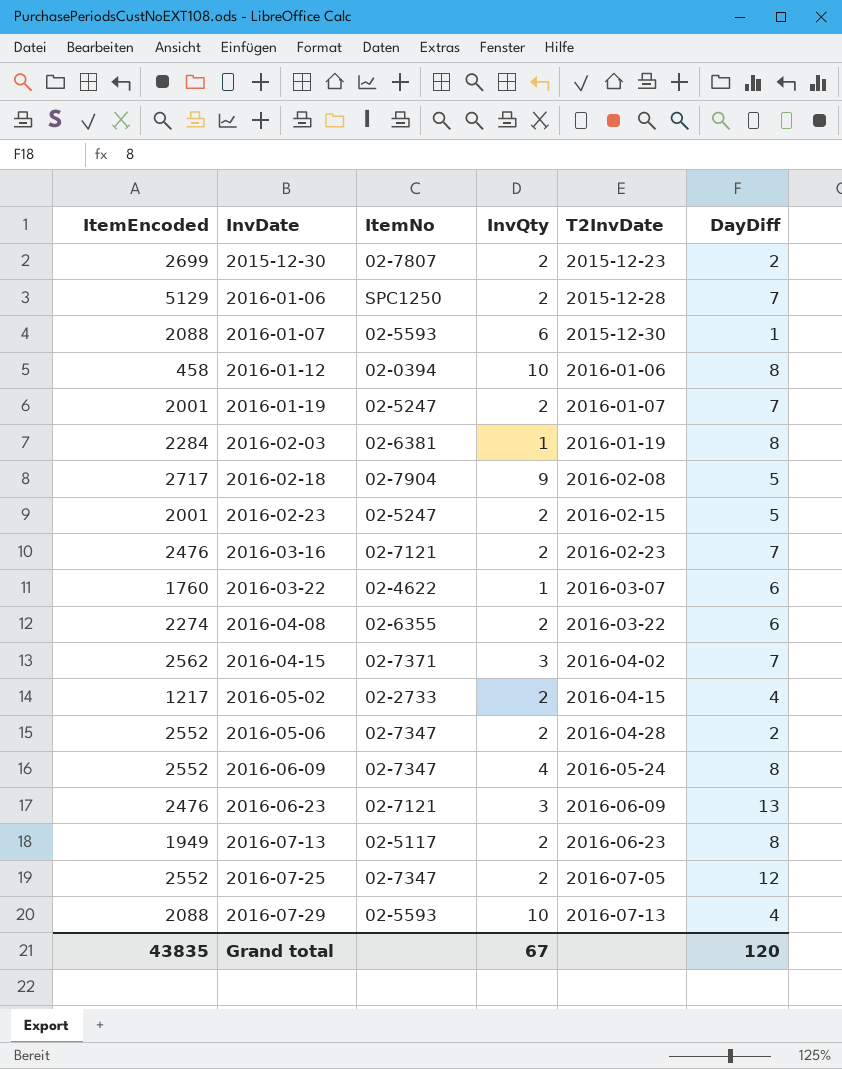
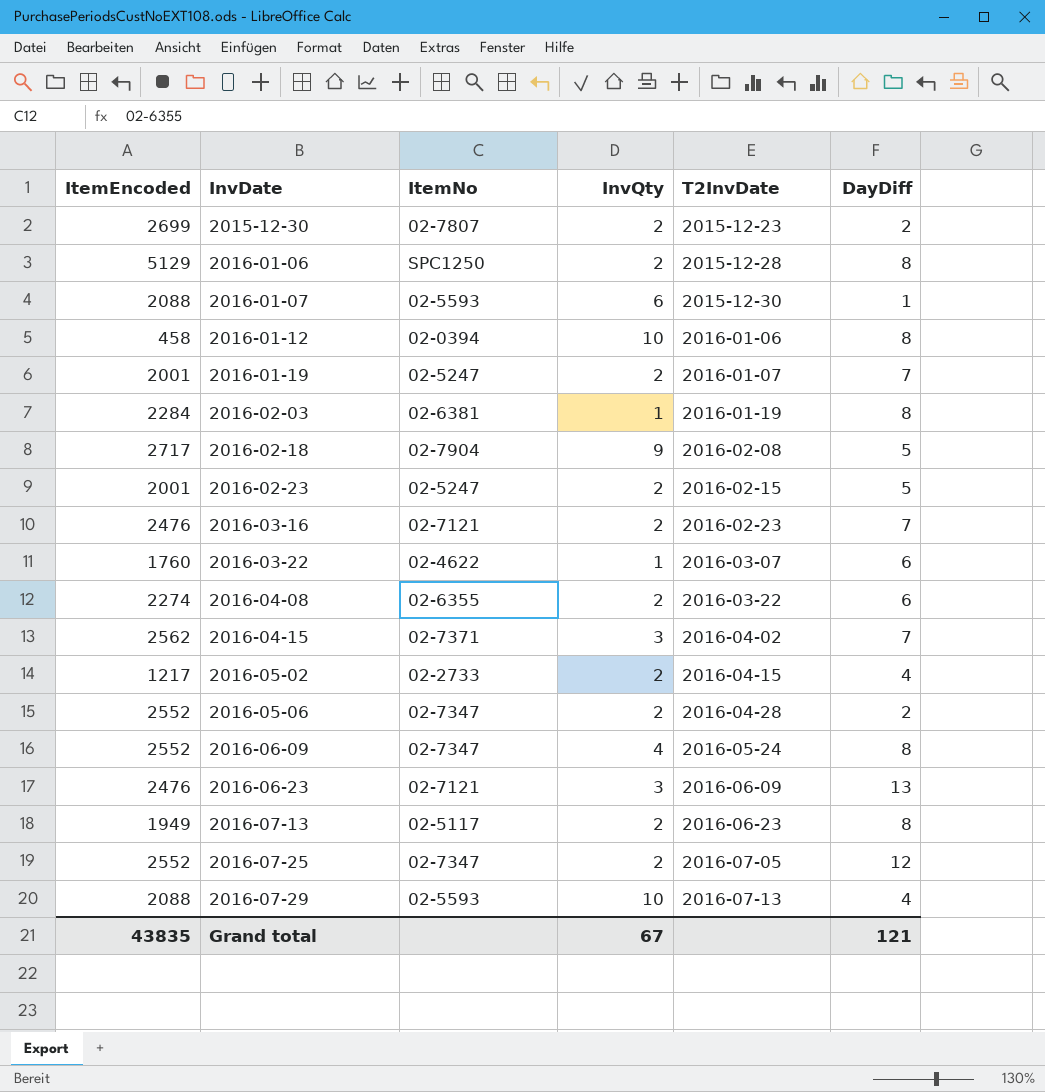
2016-01-06 | DayDiff: 7 -> 8
Grand total | DayDiff: 120 -> 121

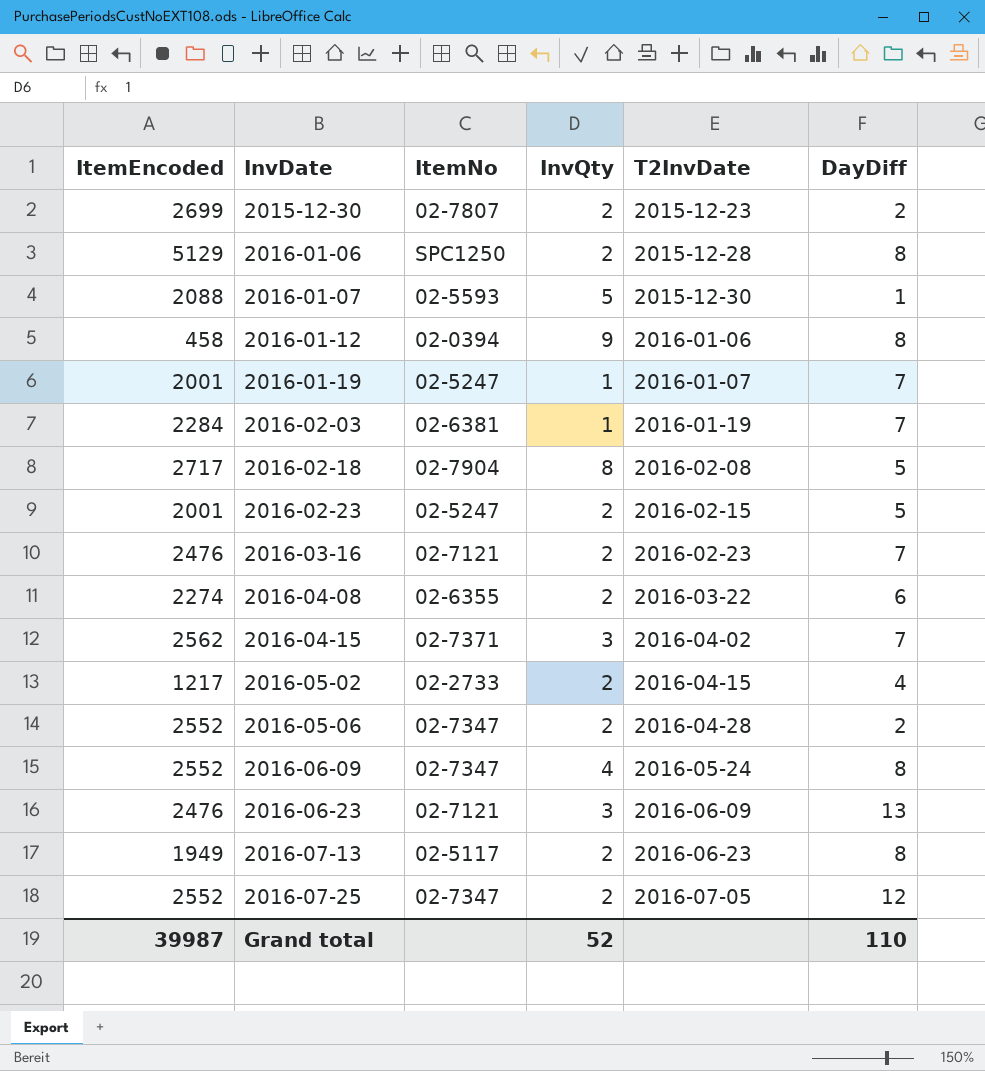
row 2016-03-22: 1760 | 02-4622 | 1 | 2016-03-07 | 6 -> none
row 2016-07-29: 2088 | 02-5593 | 10 | 2016-07-13 | 4 -> none
2016-01-07 | InvQty: 6 -> 5
2016-01-12 | InvQty: 10 -> 9
2016-01-19 | InvQty: 2 -> 1
2016-02-03 | DayDiff: 8 -> 7
2016-02-18 | InvQty: 9 -> 8
Grand total | ItemEncoded: 43835 -> 39987
Grand total | InvQty: 67 -> 52
Grand total | DayDiff: 121 -> 110

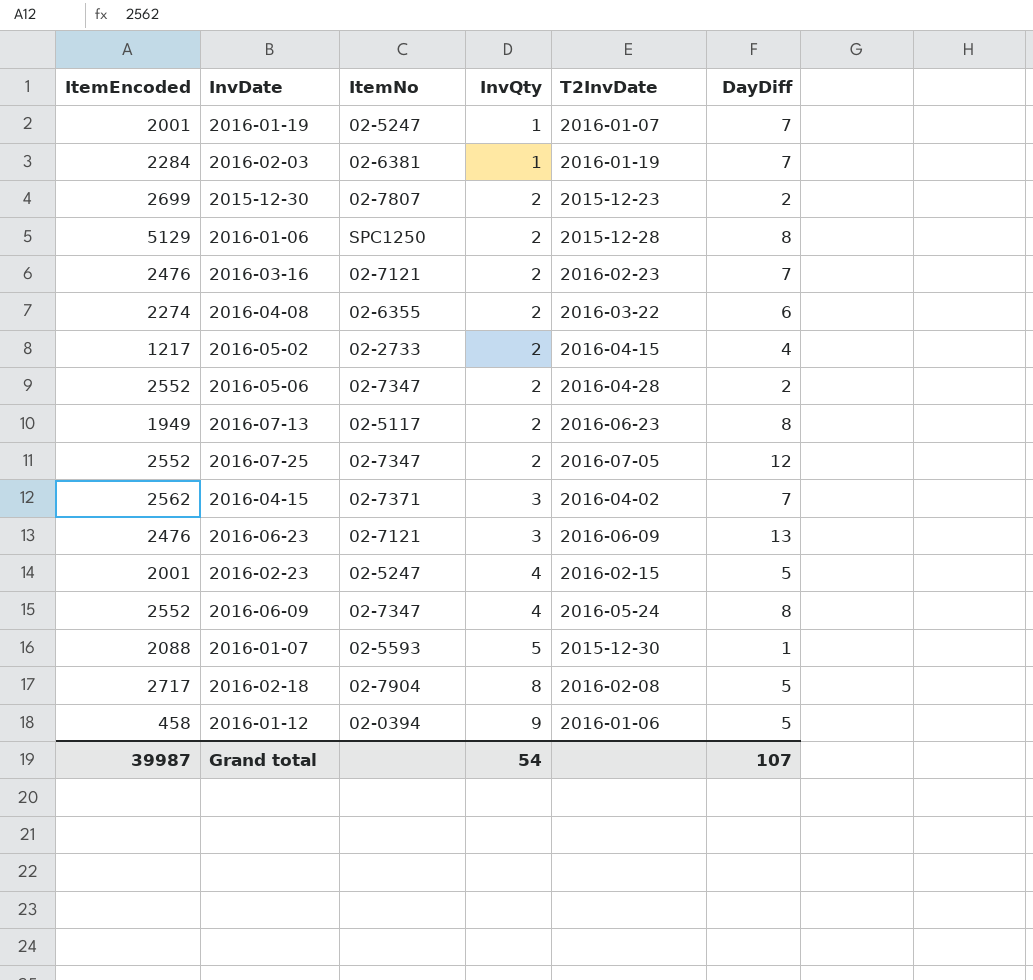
row order: InvDate ascending -> InvQty ascending
2016-02-23 | InvQty: 2 -> 4
2016-01-12 | DayDiff: 8 -> 5
Grand total | InvQty: 52 -> 54
Grand total | DayDiff: 110 -> 107

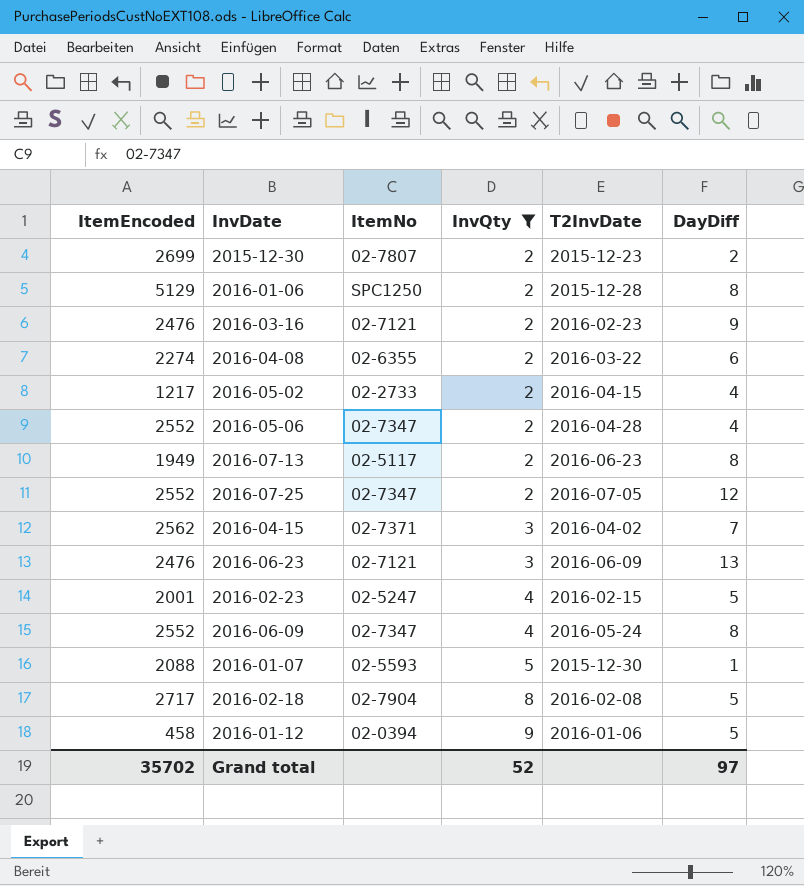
filter: none -> InvQty != 1
2016-03-16 | DayDiff: 7 -> 9
2016-05-06 | DayDiff: 2 -> 4
Grand total | ItemEncoded: 39987 -> 35702
Grand total | InvQty: 54 -> 52
Grand total | DayDiff: 107 -> 97

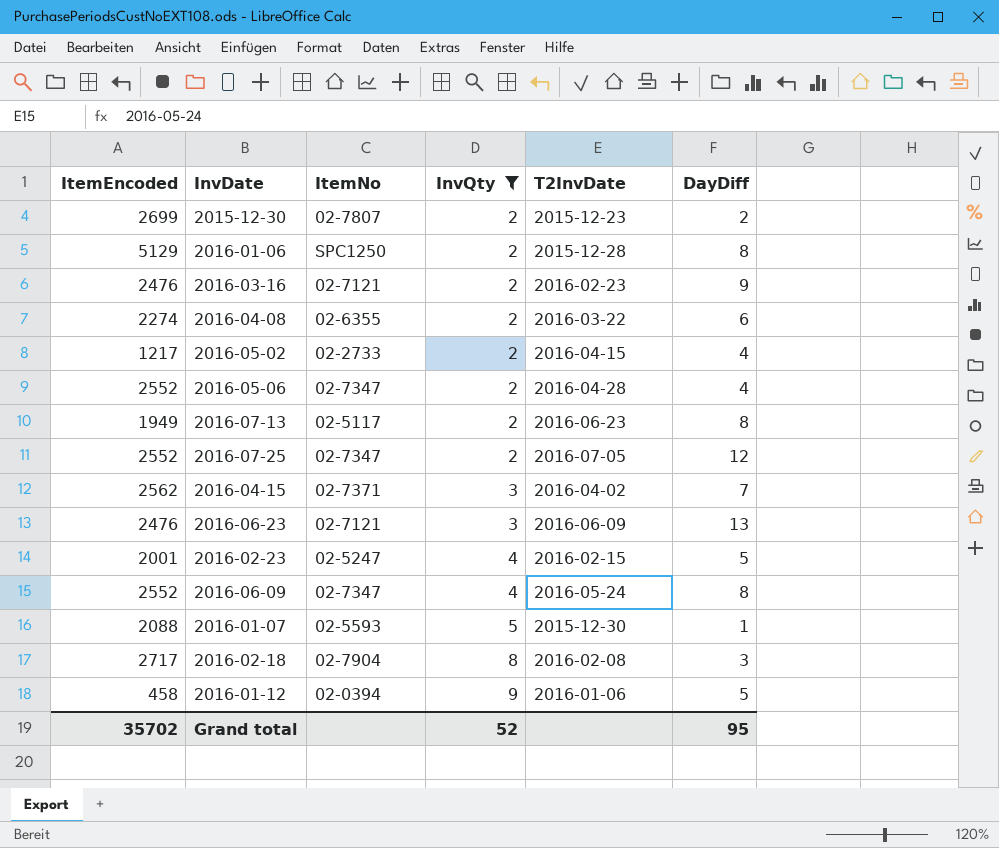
2016-02-18 | DayDiff: 5 -> 3
Grand total | DayDiff: 97 -> 95

